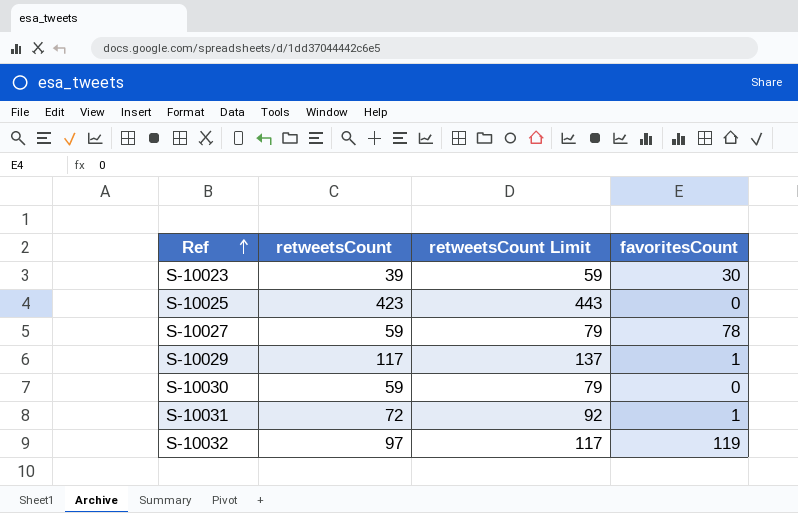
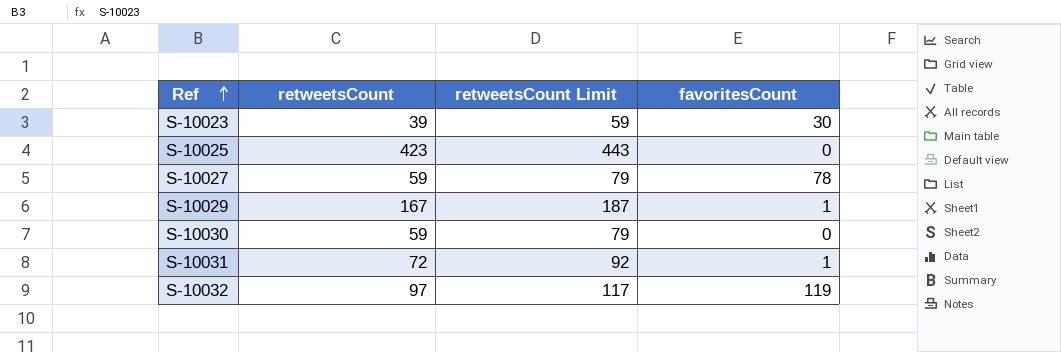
S-10029 | retweetsCount: 117 -> 167
S-10029 | retweetsCount Limit: 137 -> 187

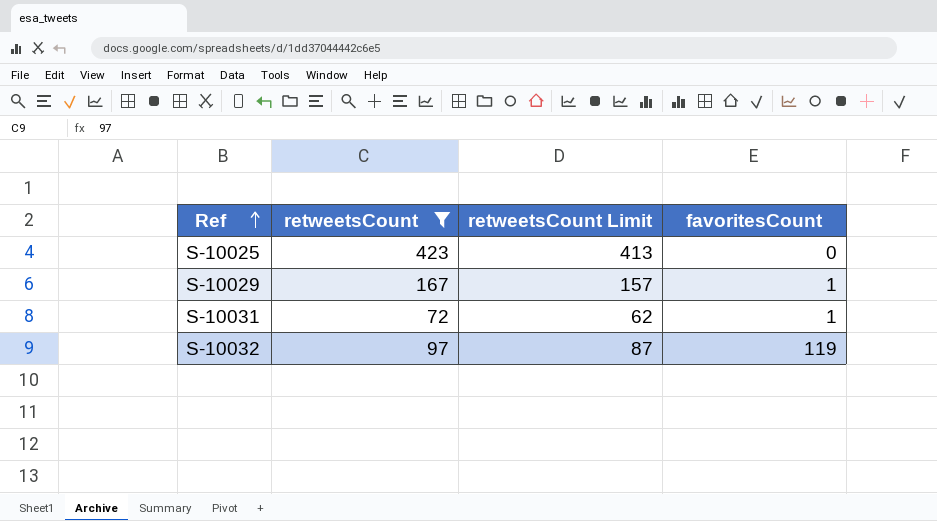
filter: none -> retweetsCount >= 72
column retweetsCount Limit | formula: [retweetsCount] + 20 -> [retweetsCount] - 10

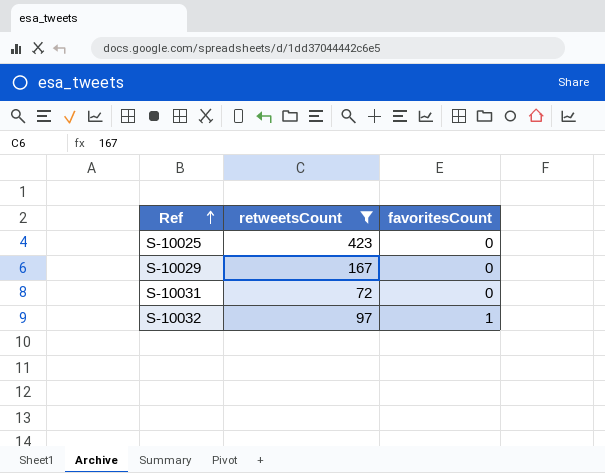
column retweetsCount Limit | formula: [retweetsCount] - 10 -> none
S-10029 | favoritesCount: 1 -> 0
S-10031 | favoritesCount: 1 -> 0
S-10032 | favoritesCount: 119 -> 1

